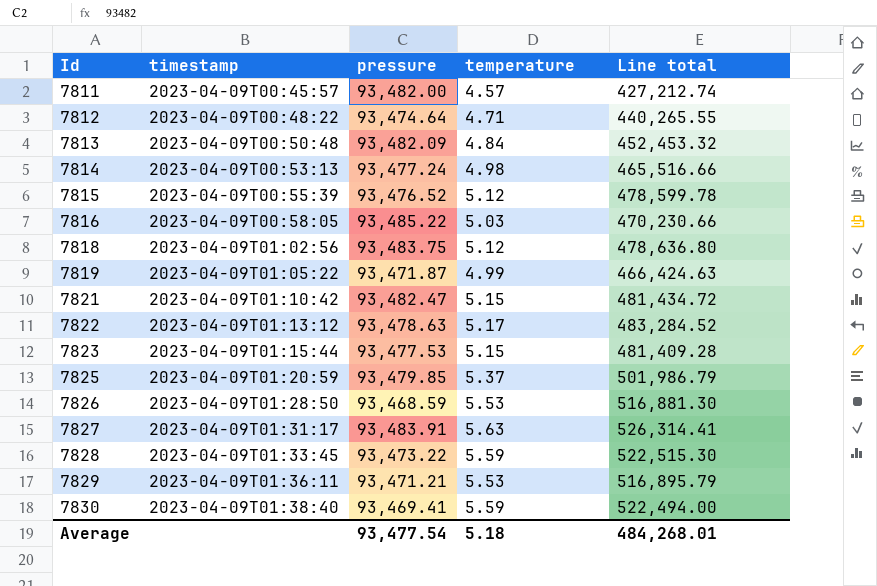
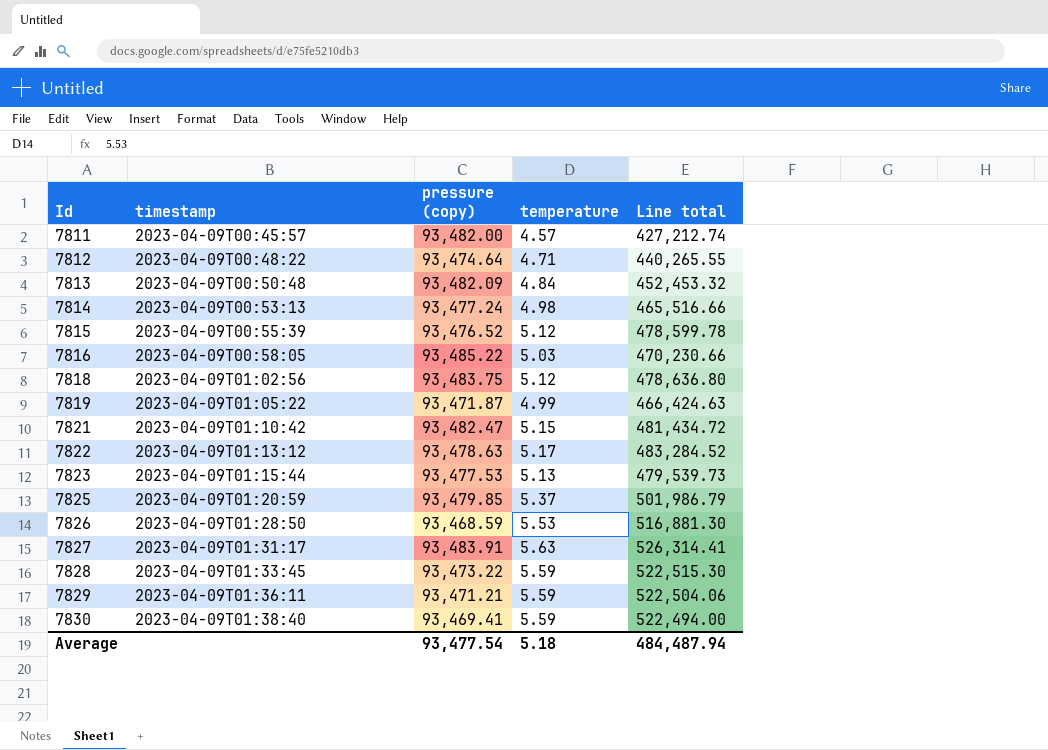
column name: pressure -> pressure (copy)
7823 | temperature: 5.15 -> 5.13
7823 | Line total: 481,409.28 -> 479,539.73
7829 | temperature: 5.53 -> 5.59
7829 | Line total: 516,895.79 -> 522,504.06
Average | Line total: 484,268.01 -> 484,487.94

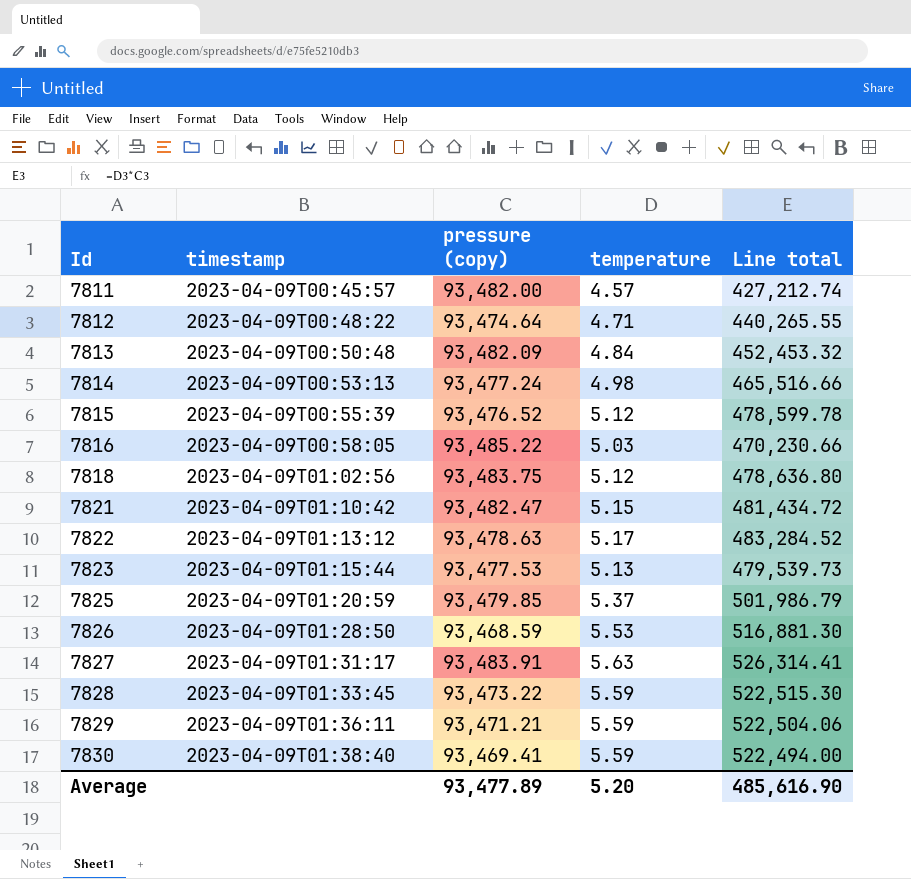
row 7819: 2023-04-09T01:05:22 | 93,471.87 | 4.99 | 466,424.63 -> none
Average | pressure (copy): 93,477.54 -> 93,477.89
Average | temperature: 5.18 -> 5.20
Average | Line total: 484,487.94 -> 485,616.90

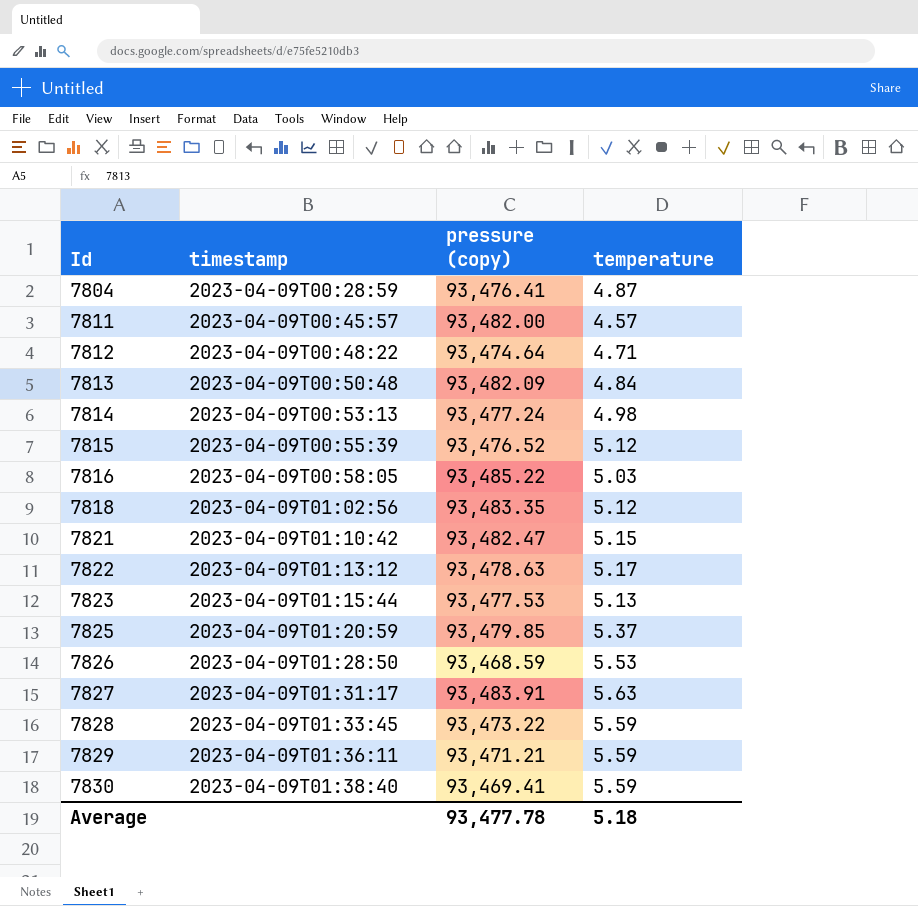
column Line total | formula: [pressure (copy)] * [temperature] -> none
row 7804: none -> 2023-04-09T00:28:59 | 93,476.41 | 4.87
7818 | pressure (copy): 93,483.75 -> 93,483.35
Average | pressure (copy): 93,477.89 -> 93,477.78
Average | temperature: 5.20 -> 5.18

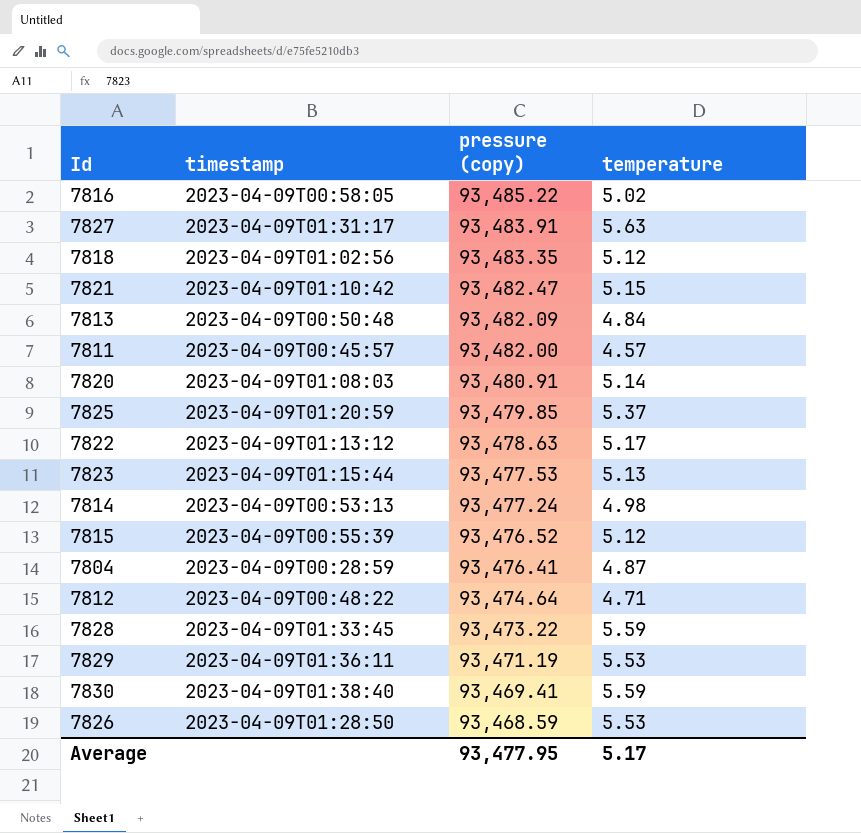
row order: Id ascending -> pressure (copy) descending
7816 | temperature: 5.03 -> 5.02
row 7820: none -> 2023-04-09T01:08:03 | 93,480.91 | 5.14
7829 | pressure (copy): 93,471.21 -> 93,471.19
7829 | temperature: 5.59 -> 5.53
Average | pressure (copy): 93,477.78 -> 93,477.95
Average | temperature: 5.18 -> 5.17

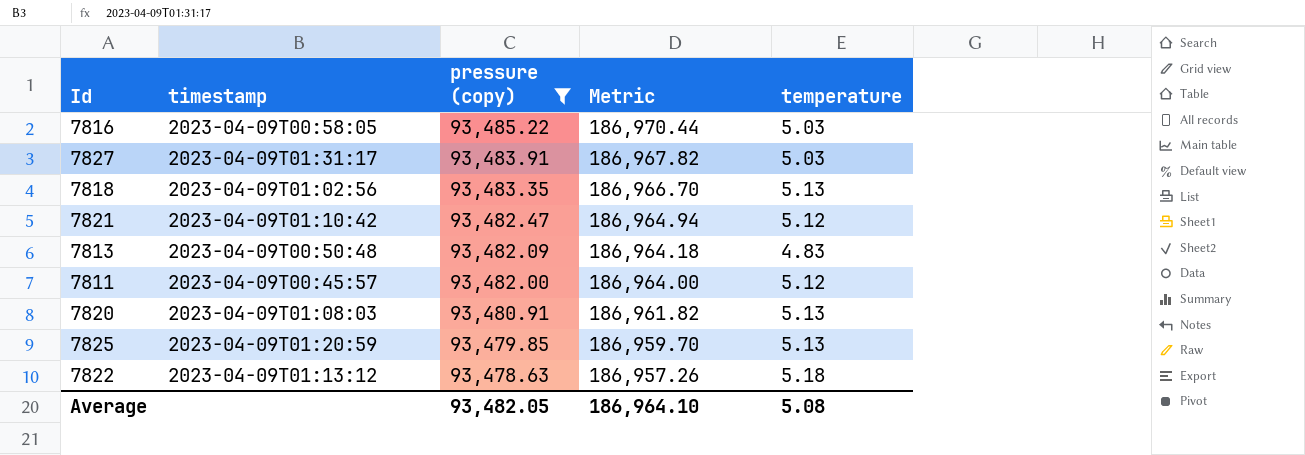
filter: none -> pressure (copy) >= 93,478.63
column Metric | formula: none -> [pressure (copy)] * 2
7816 | temperature: 5.02 -> 5.03
7827 | temperature: 5.63 -> 5.03
7818 | temperature: 5.12 -> 5.13
7821 | temperature: 5.15 -> 5.12
7813 | temperature: 4.84 -> 4.83
7811 | temperature: 4.57 -> 5.12
7820 | temperature: 5.14 -> 5.13
7825 | temperature: 5.37 -> 5.13
7822 | temperature: 5.17 -> 5.18
Average | pressure (copy): 93,477.95 -> 93,482.05
Average | temperature: 5.17 -> 5.08

